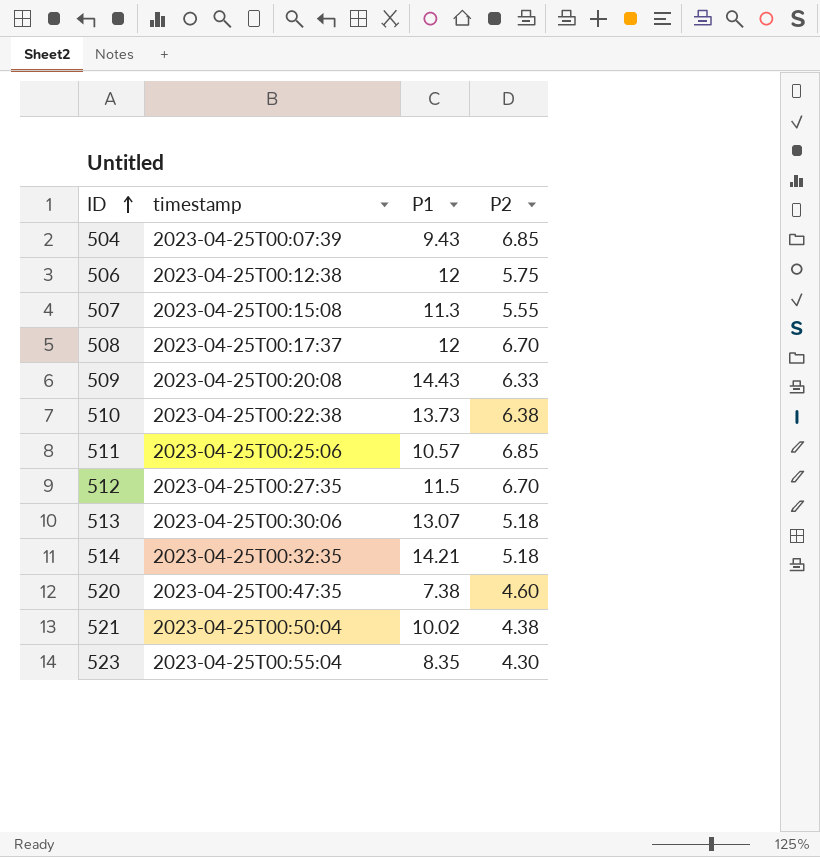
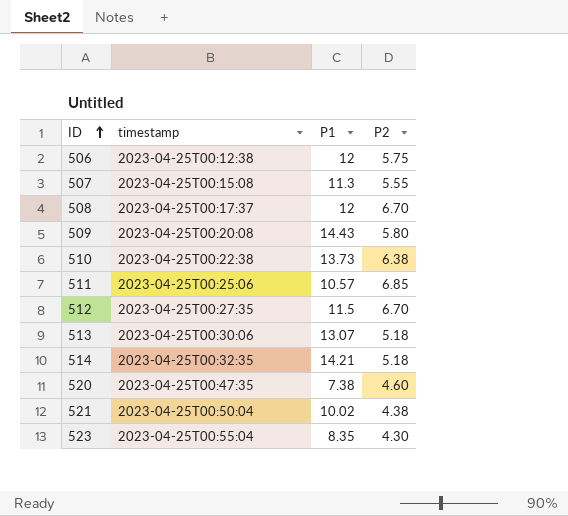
row 504: 2023-04-25T00:07:39 | 9.43 | 6.85 -> none
509 | P2: 6.33 -> 5.80

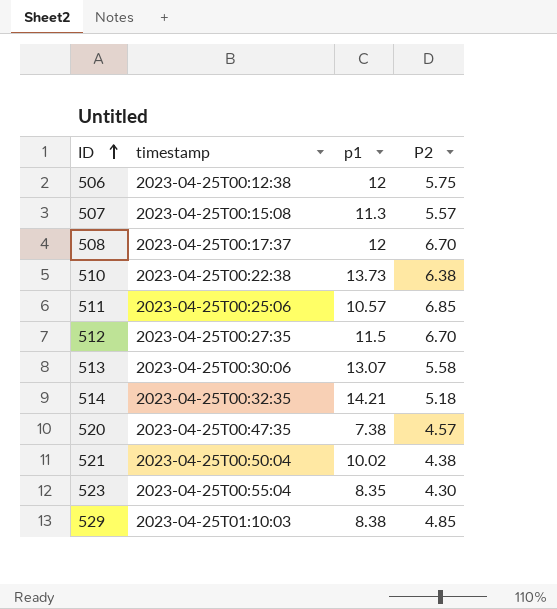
column name: P1 -> p1
row 509: 2023-04-25T00:20:08 | 14.43 | 5.80 -> none
507 | P2: 5.55 -> 5.57
513 | P2: 5.18 -> 5.58
520 | P2: 4.60 -> 4.57
row 529: none -> 2023-04-25T01:10:03 | 8.38 | 4.85

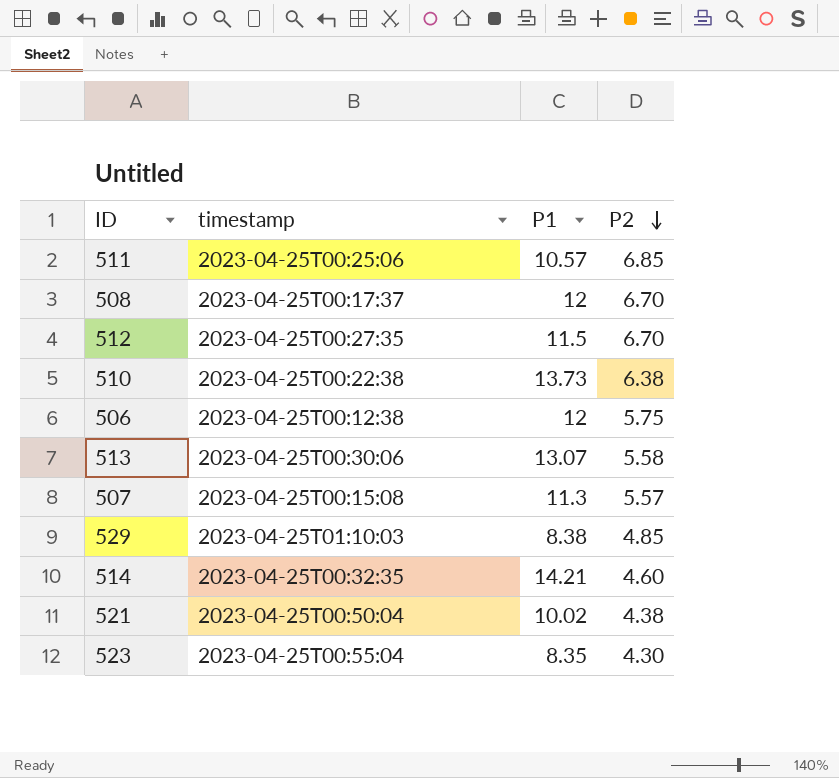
row order: ID ascending -> P2 descending
column name: p1 -> P1
row 520: 2023-04-25T00:47:35 | 7.38 | 4.57 -> none
514 | P2: 5.18 -> 4.60

